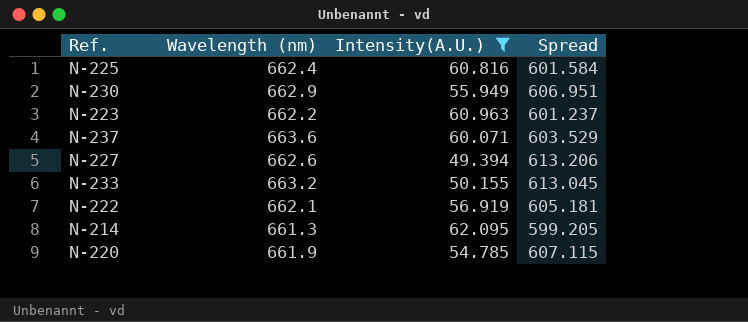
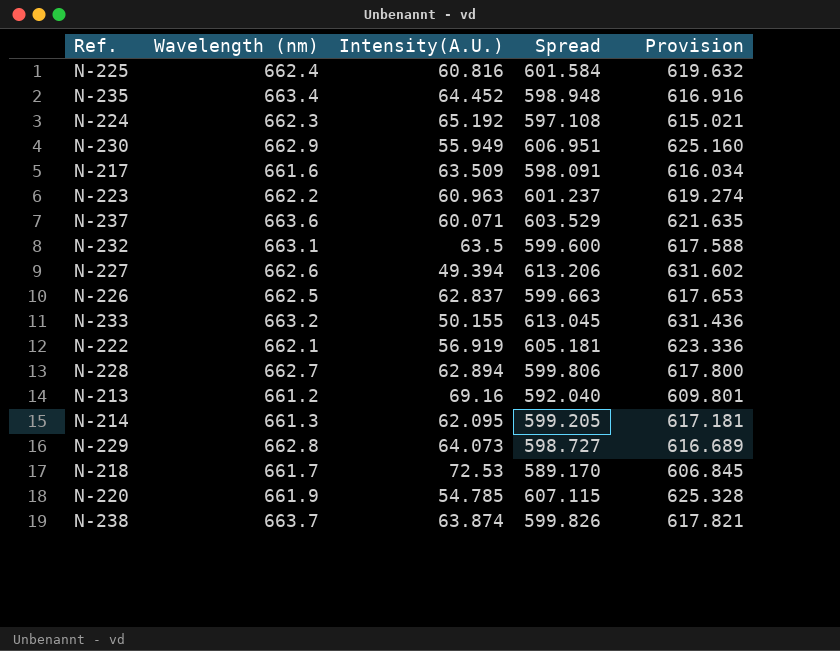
filter: Intensity(A.U.) <= 62.095 -> none
column Provision | formula: none -> [Spread] * 1.03

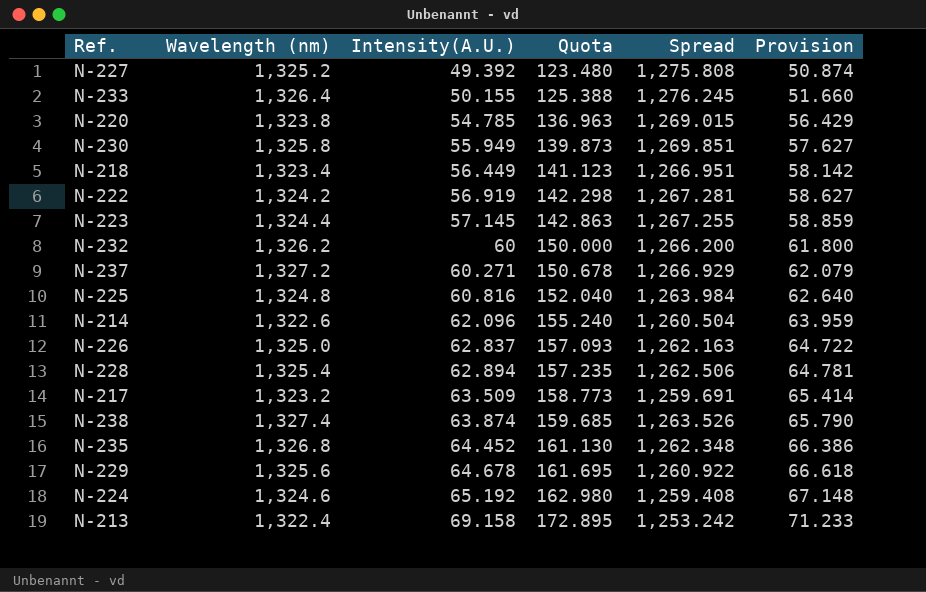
row order: none -> Intensity(A.U.) ascending
column Quota | formula: none -> [Intensity(A.U.)] * 2.5
column Provision | formula: [Spread] * 1.03 -> [Intensity(A.U.)] * 1.03
N-227 | Wavelength (nm): 662.6 -> 1,325.2
N-227 | Intensity(A.U.): 49.394 -> 49.392
N-227 | Spread: 613.206 -> 1,275.808
N-233 | Wavelength (nm): 663.2 -> 1,326.4
N-233 | Spread: 613.045 -> 1,276.245
N-220 | Wavelength (nm): 661.9 -> 1,323.8
N-220 | Spread: 607.115 -> 1,269.015
N-230 | Wavelength (nm): 662.9 -> 1,325.8
N-230 | Spread: 606.951 -> 1,269.851
N-218 | Wavelength (nm): 661.7 -> 1,323.4
N-218 | Intensity(A.U.): 72.53 -> 56.449
N-218 | Spread: 589.170 -> 1,266.951
N-222 | Wavelength (nm): 662.1 -> 1,324.2
N-222 | Spread: 605.181 -> 1,267.281
N-223 | Wavelength (nm): 662.2 -> 1,324.4
N-223 | Intensity(A.U.): 60.963 -> 57.145
N-223 | Spread: 601.237 -> 1,267.255
N-232 | Wavelength (nm): 663.1 -> 1,326.2
N-232 | Intensity(A.U.): 63.5 -> 60
N-232 | Spread: 599.600 -> 1,266.200
N-237 | Wavelength (nm): 663.6 -> 1,327.2
N-237 | Intensity(A.U.): 60.071 -> 60.271
N-237 | Spread: 603.529 -> 1,266.929
N-225 | Wavelength (nm): 662.4 -> 1,324.8
N-225 | Spread: 601.584 -> 1,263.984
N-214 | Wavelength (nm): 661.3 -> 1,322.6
N-214 | Intensity(A.U.): 62.095 -> 62.096
N-214 | Spread: 599.205 -> 1,260.504
N-226 | Wavelength (nm): 662.5 -> 1,325.0
N-226 | Spread: 599.663 -> 1,262.163
N-228 | Wavelength (nm): 662.7 -> 1,325.4
N-228 | Spread: 599.806 -> 1,262.506
N-217 | Wavelength (nm): 661.6 -> 1,323.2
N-217 | Spread: 598.091 -> 1,259.691
N-238 | Wavelength (nm): 663.7 -> 1,327.4
N-238 | Spread: 599.826 -> 1,263.526
N-235 | Wavelength (nm): 663.4 -> 1,326.8
N-235 | Spread: 598.948 -> 1,262.348
N-229 | Wavelength (nm): 662.8 -> 1,325.6
N-229 | Intensity(A.U.): 64.073 -> 64.678
N-229 | Spread: 598.727 -> 1,260.922
N-224 | Wavelength (nm): 662.3 -> 1,324.6
N-224 | Spread: 597.108 -> 1,259.408
N-213 | Wavelength (nm): 661.2 -> 1,322.4
N-213 | Intensity(A.U.): 69.16 -> 69.158
N-213 | Spread: 592.040 -> 1,253.242

